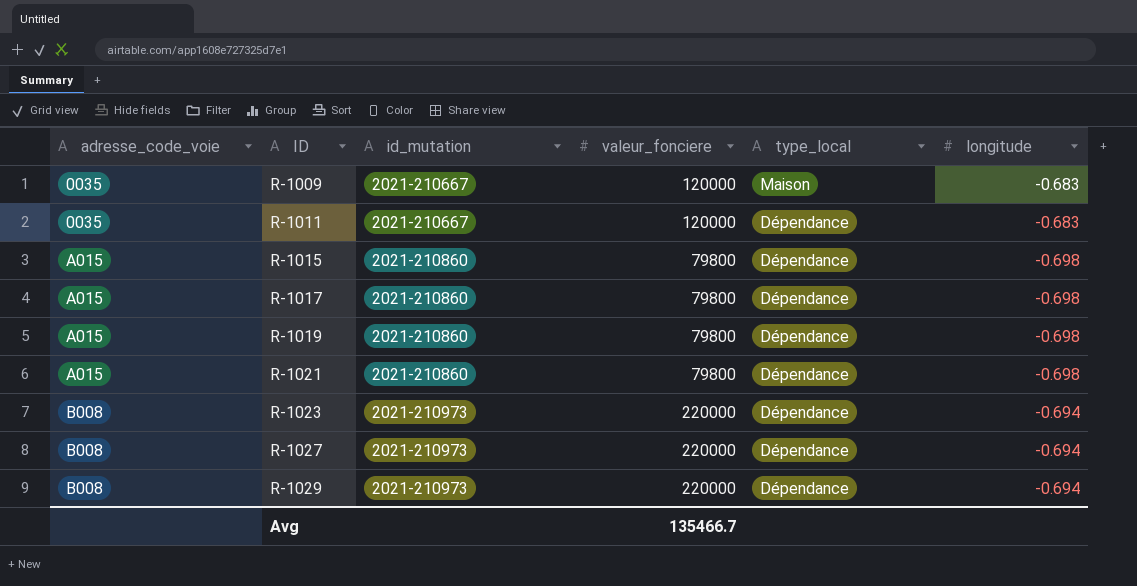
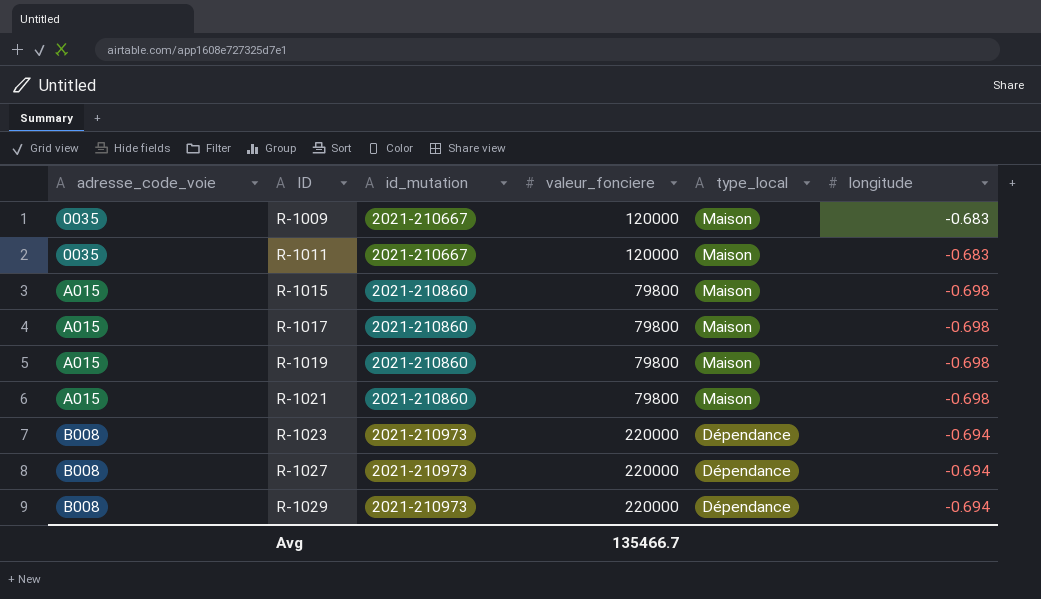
R-1011 | type_local: Dépendance -> Maison
R-1015 | type_local: Dépendance -> Maison
R-1017 | type_local: Dépendance -> Maison
R-1019 | type_local: Dépendance -> Maison
R-1021 | type_local: Dépendance -> Maison

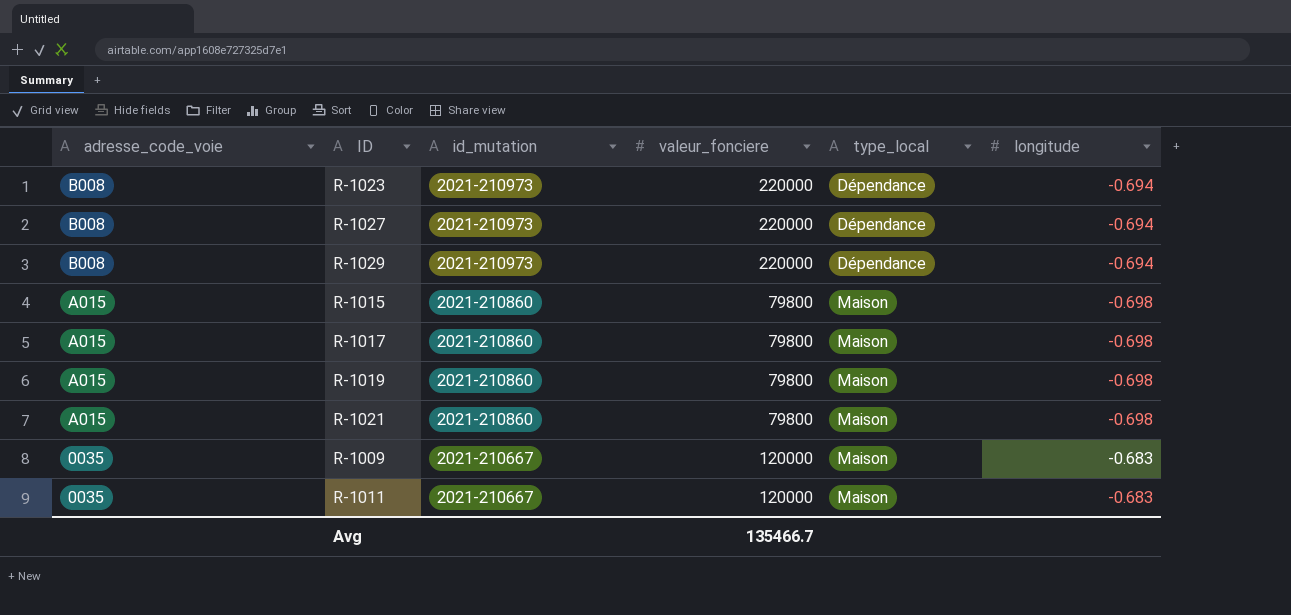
row order: adresse_code_voie ascending -> adresse_code_voie descending

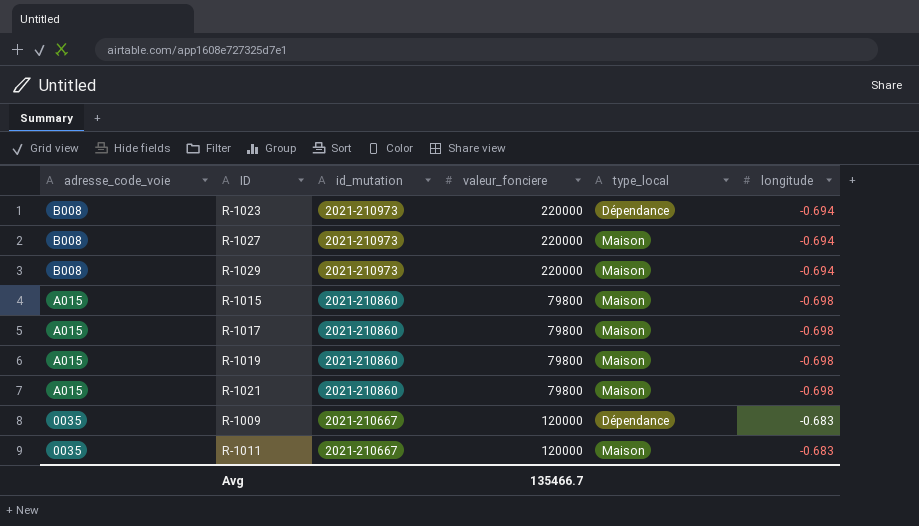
R-1027 | type_local: Dépendance -> Maison
R-1029 | type_local: Dépendance -> Maison
R-1009 | type_local: Maison -> Dépendance

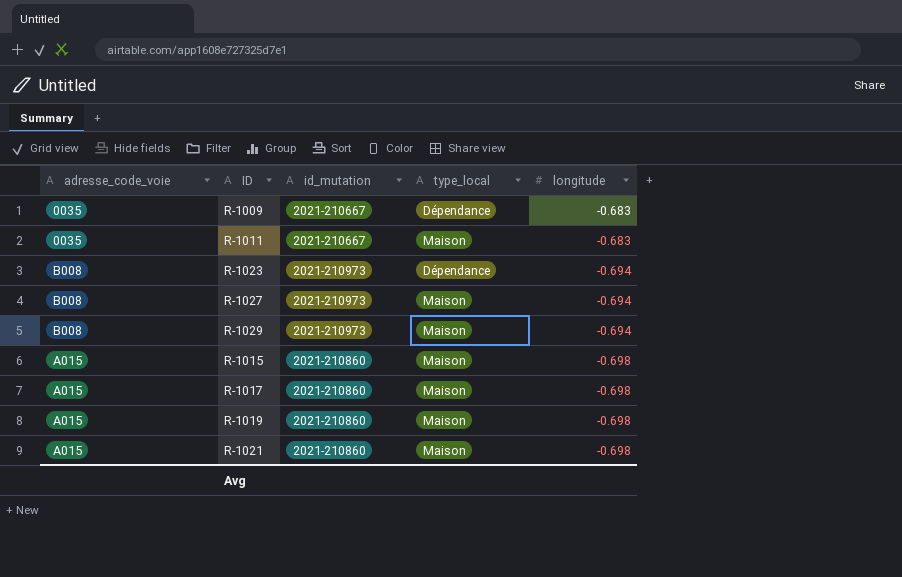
row order: adresse_code_voie descending -> longitude descending
column valeur_fonciere | position: 4 -> none

